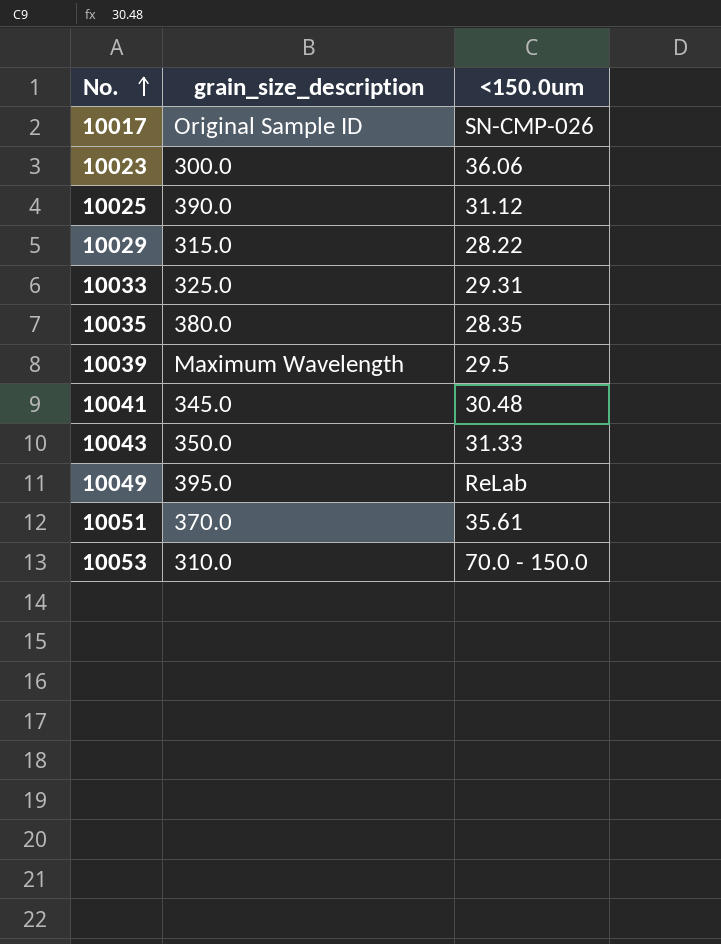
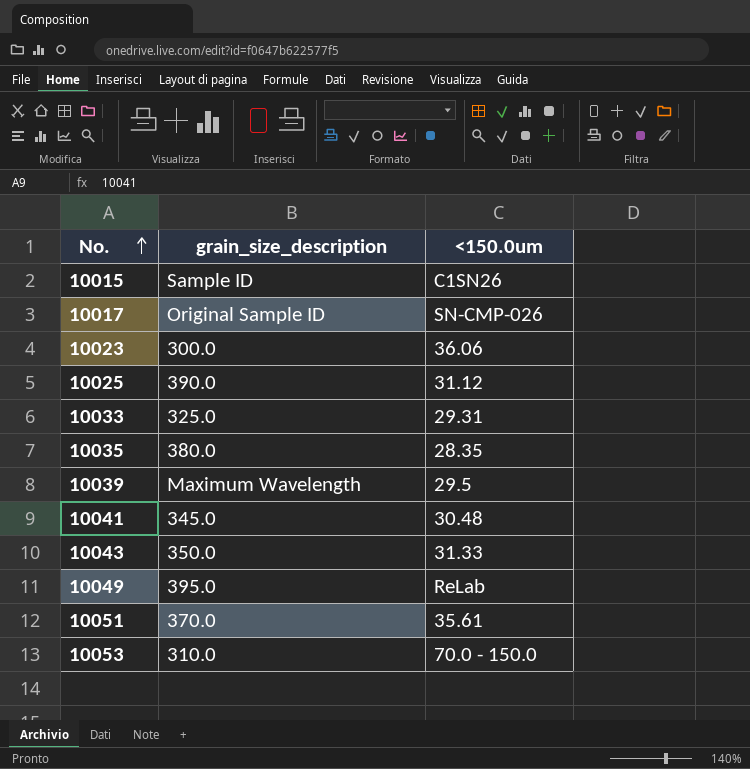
row 10029: 315.0 | 28.22 -> none
row 10015: none -> Sample ID | C1SN26

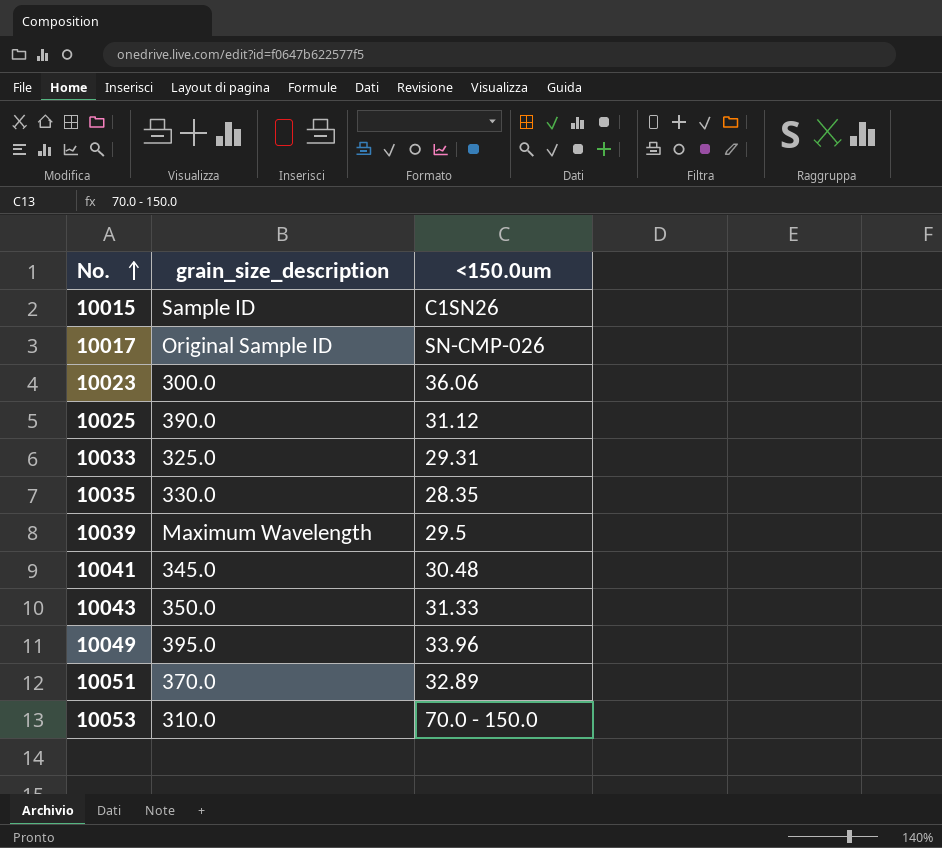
10035 | grain_size_description: 380.0 -> 330.0
10049 | <150.0um: ReLab -> 33.96
10051 | <150.0um: 35.61 -> 32.89

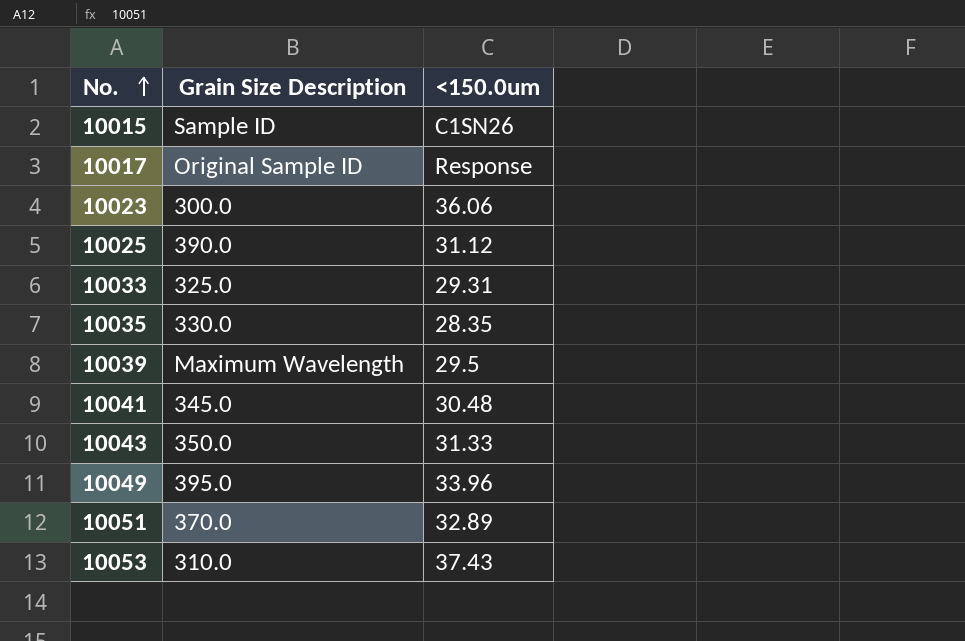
column name: grain_size_description -> Grain Size Description
10017 | <150.0um: SN-CMP-026 -> Response
10053 | <150.0um: 70.0 - 150.0 -> 37.43

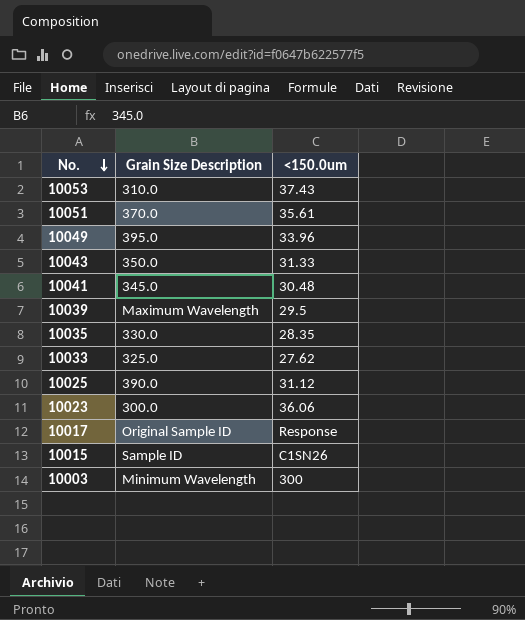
row order: No. ascending -> No. descending
10051 | <150.0um: 32.89 -> 35.61
10033 | <150.0um: 29.31 -> 27.62
row 10003: none -> Minimum Wavelength | 300

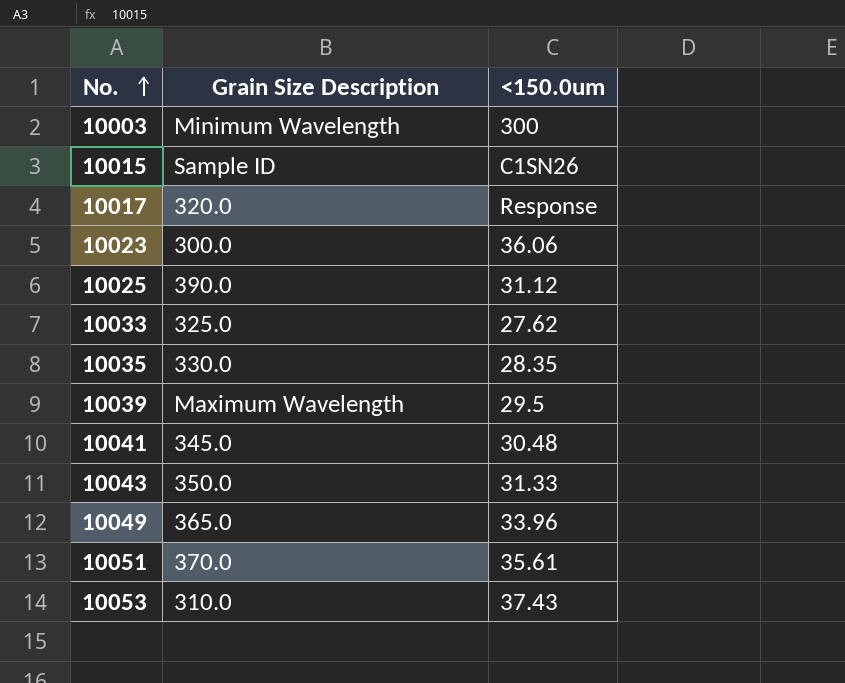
row order: No. descending -> No. ascending
10017 | Grain Size Description: Original Sample ID -> 320.0
10049 | Grain Size Description: 395.0 -> 365.0

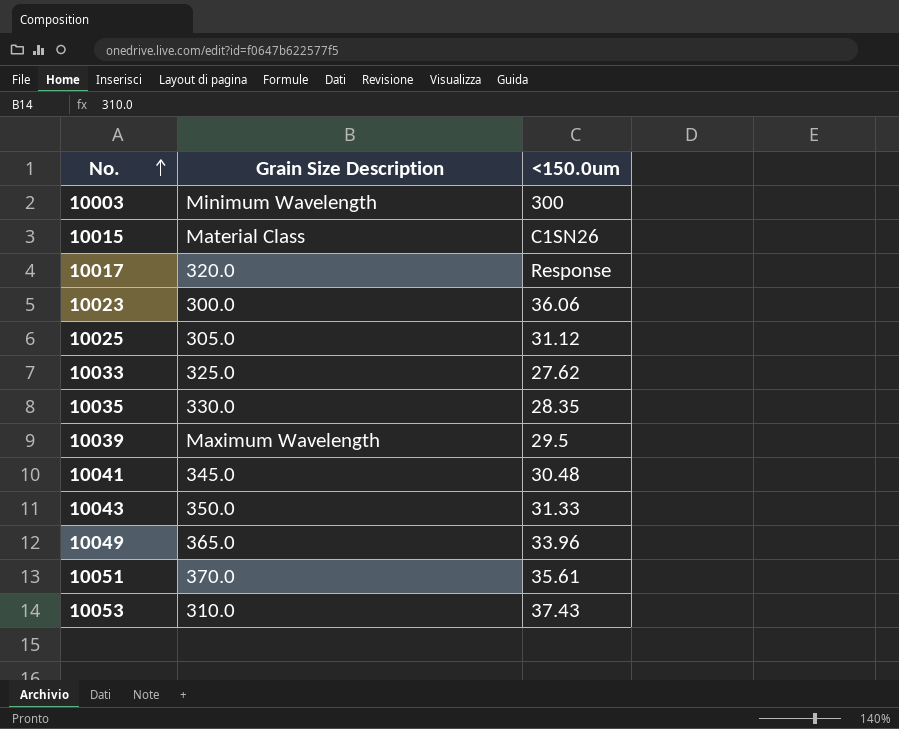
10015 | Grain Size Description: Sample ID -> Material Class
10025 | Grain Size Description: 390.0 -> 305.0

